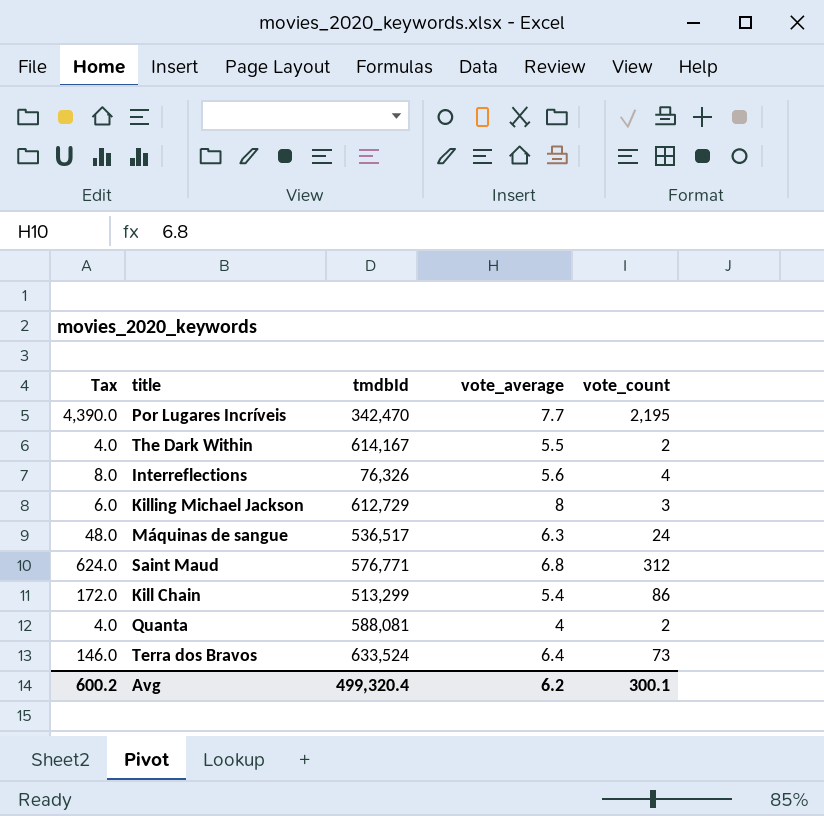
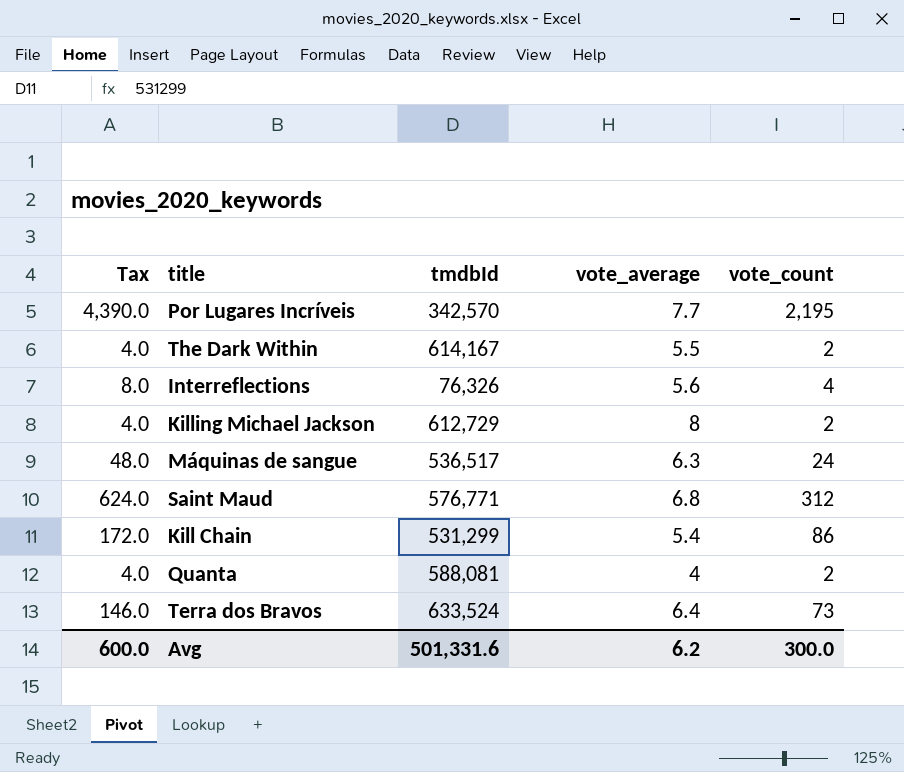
Por Lugares Incríveis | tmdbId: 342,470 -> 342,570
Killing Michael Jackson | Tax: 6.0 -> 4.0
Killing Michael Jackson | vote_count: 3 -> 2
Kill Chain | tmdbId: 513,299 -> 531,299
Avg | Tax: 600.2 -> 600.0
Avg | tmdbId: 499,320.4 -> 501,331.6
Avg | vote_count: 300.1 -> 300.0

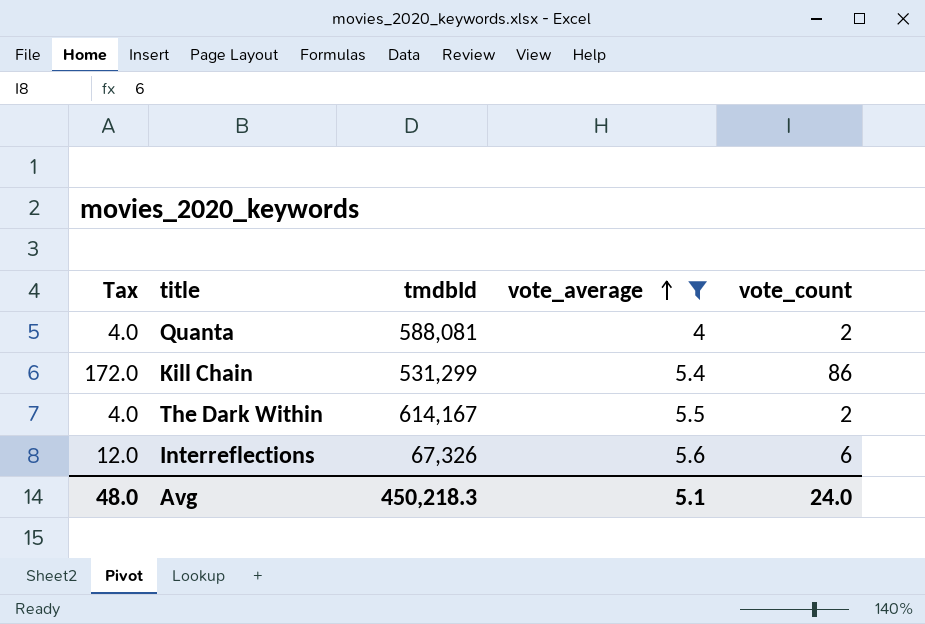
filter: none -> vote_average <= 5.6
row order: none -> vote_average ascending
Interreflections | Tax: 8.0 -> 12.0
Interreflections | tmdbId: 76,326 -> 67,326
Interreflections | vote_count: 4 -> 6
Avg | Tax: 600.0 -> 48.0
Avg | tmdbId: 501,331.6 -> 450,218.3
Avg | vote_average: 6.2 -> 5.1
Avg | vote_count: 300.0 -> 24.0

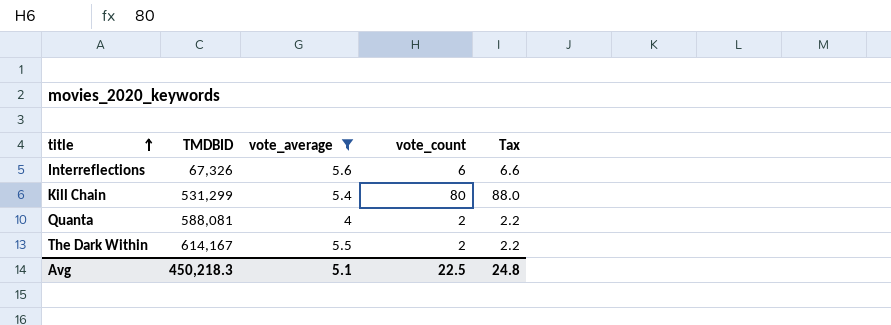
row order: vote_average ascending -> title ascending
column name: tmdbId -> TMDBID
column Tax | formula: [vote_count] * 2 -> [vote_count] * 1.1
column Tax | position: 1 -> 5
Kill Chain | vote_count: 86 -> 80
Avg | vote_count: 24.0 -> 22.5
Avg | Tax: 48.0 -> 24.8

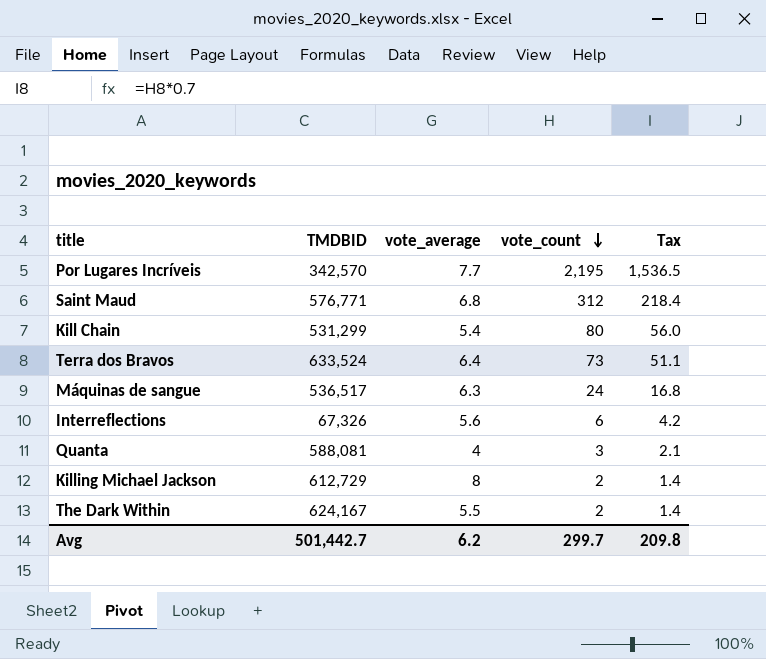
filter: vote_average <= 5.6 -> none
row order: title ascending -> vote_count descending
column Tax | formula: [vote_count] * 1.1 -> [vote_count] * 0.7
Quanta | vote_count: 2 -> 3
The Dark Within | TMDBID: 614,167 -> 624,167
Avg | TMDBID: 450,218.3 -> 501,442.7
Avg | vote_average: 5.1 -> 6.2
Avg | vote_count: 22.5 -> 299.7
Avg | Tax: 24.8 -> 209.8

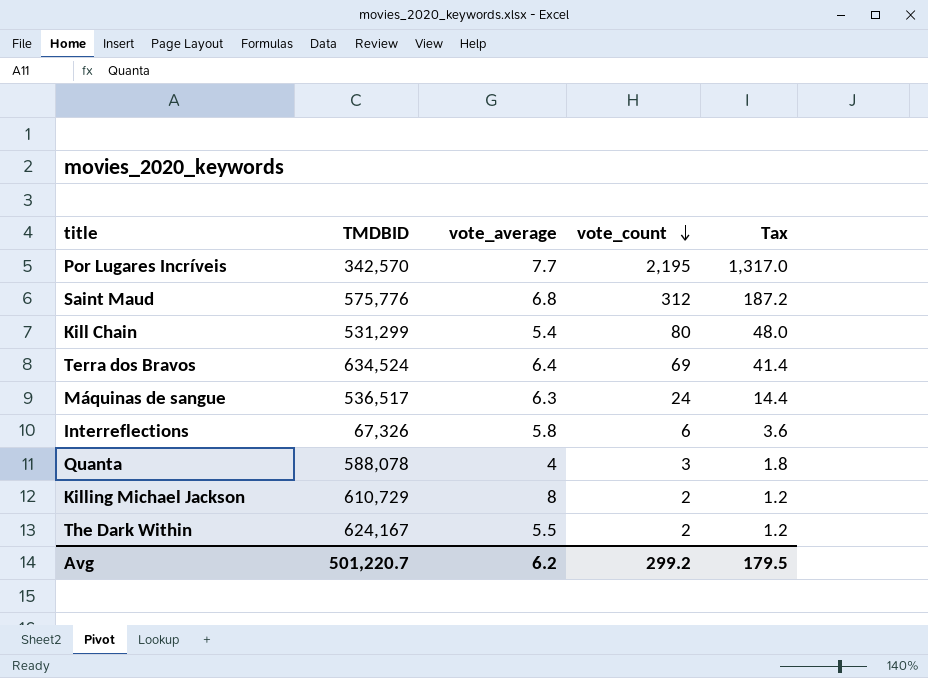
column Tax | formula: [vote_count] * 0.7 -> [vote_count] * 0.6
Saint Maud | TMDBID: 576,771 -> 575,776
Terra dos Bravos | TMDBID: 633,524 -> 634,524
Terra dos Bravos | vote_count: 73 -> 69
Interreflections | vote_average: 5.6 -> 5.8
Quanta | TMDBID: 588,081 -> 588,078
Killing Michael Jackson | TMDBID: 612,729 -> 610,729
Avg | TMDBID: 501,442.7 -> 501,220.7
Avg | vote_count: 299.7 -> 299.2
Avg | Tax: 209.8 -> 179.5

